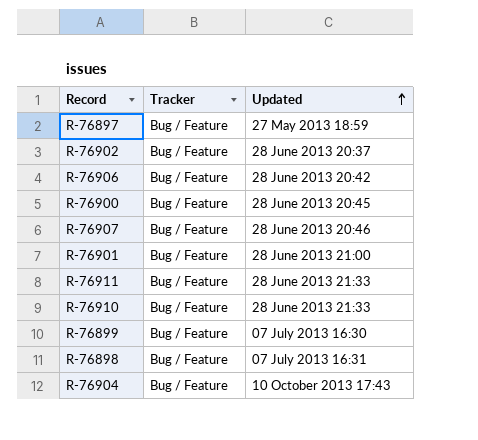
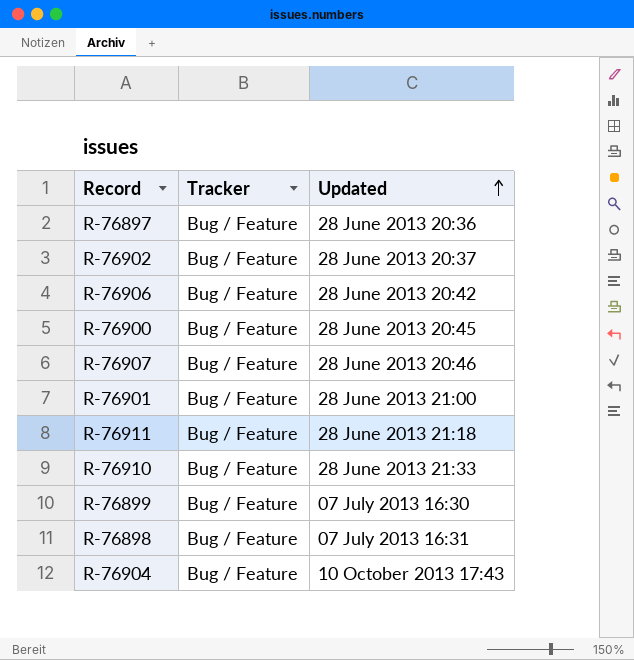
R-76897 | Updated: 27 May 2013 18:59 -> 28 June 2013 20:36
R-76911 | Updated: 28 June 2013 21:33 -> 28 June 2013 21:18

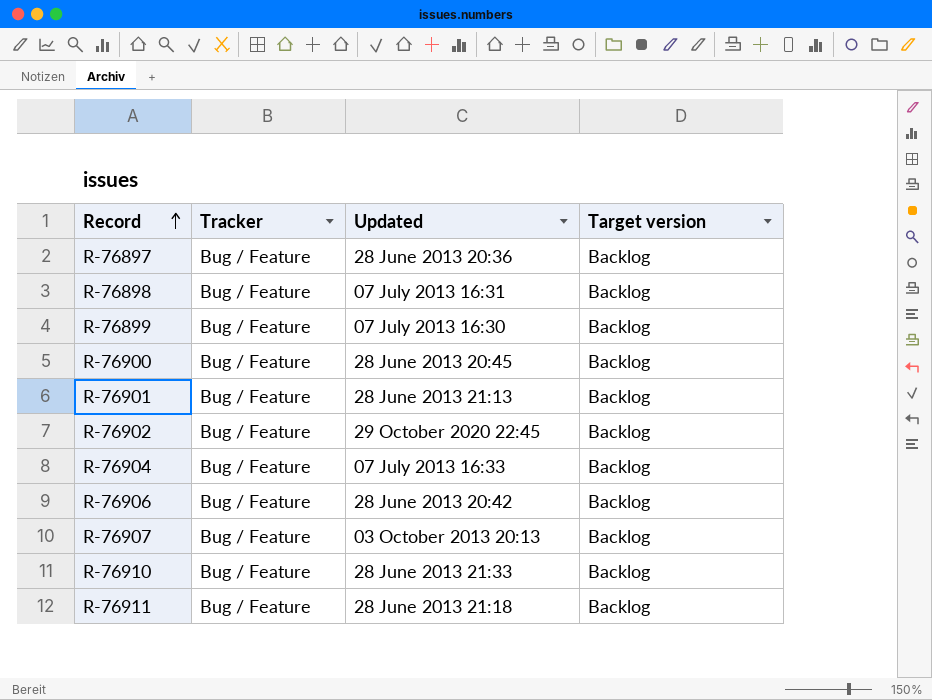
row order: Updated ascending -> Record ascending
column Target version | position: none -> 4
R-76901 | Updated: 28 June 2013 21:00 -> 28 June 2013 21:13
R-76902 | Updated: 28 June 2013 20:37 -> 29 October 2020 22:45
R-76904 | Updated: 10 October 2013 17:43 -> 07 July 2013 16:33
R-76907 | Updated: 28 June 2013 20:46 -> 03 October 2013 20:13

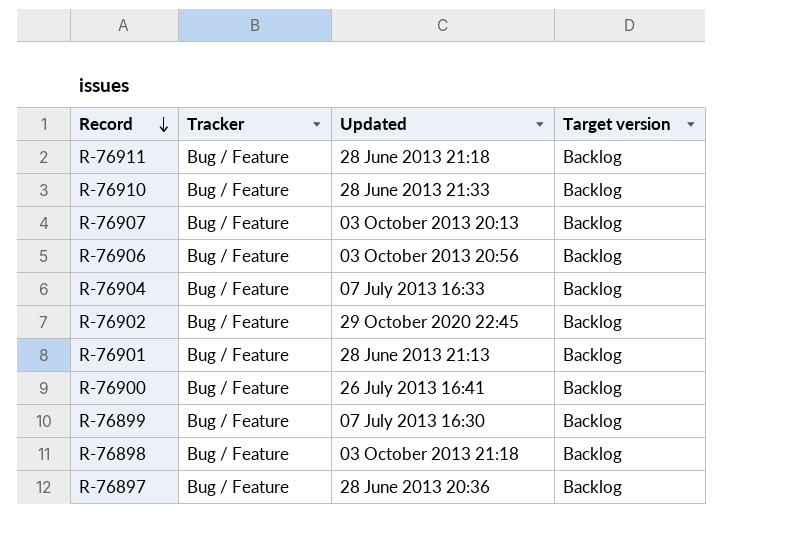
row order: Record ascending -> Record descending
R-76906 | Updated: 28 June 2013 20:42 -> 03 October 2013 20:56
R-76900 | Updated: 28 June 2013 20:45 -> 26 July 2013 16:41
R-76898 | Updated: 07 July 2013 16:31 -> 03 October 2013 21:18

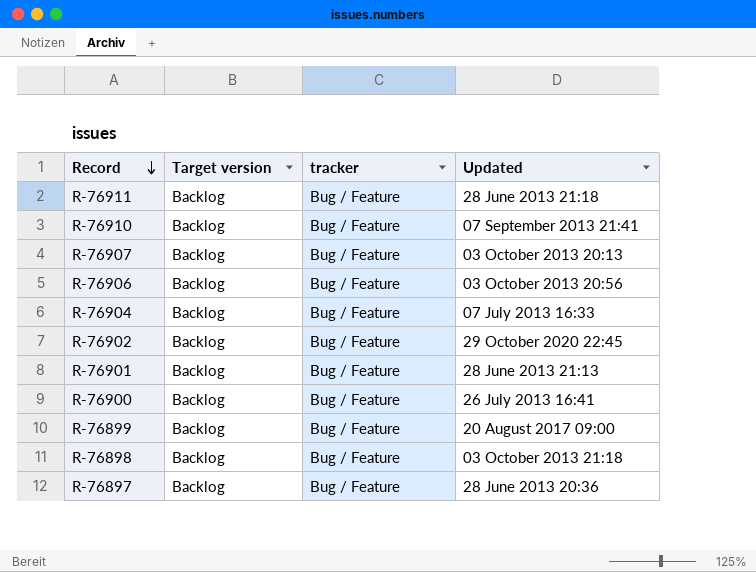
column Target version | position: 4 -> 2
column name: Tracker -> tracker
R-76910 | Updated: 28 June 2013 21:33 -> 07 September 2013 21:41
R-76899 | Updated: 07 July 2013 16:30 -> 20 August 2017 09:00

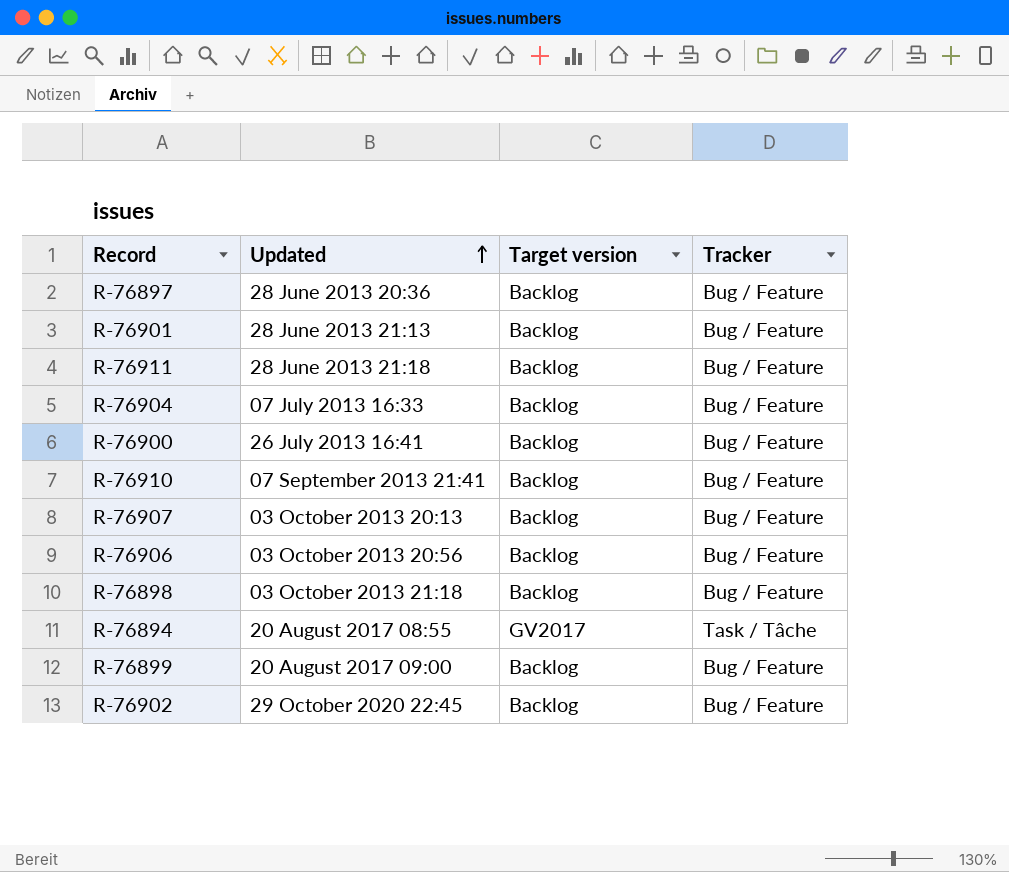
row order: Record descending -> Updated ascending
column Updated | position: 4 -> 2
column name: tracker -> Tracker
row R-76894: none -> 20 August 2017 08:55 | GV2017 | Task / Tâche

